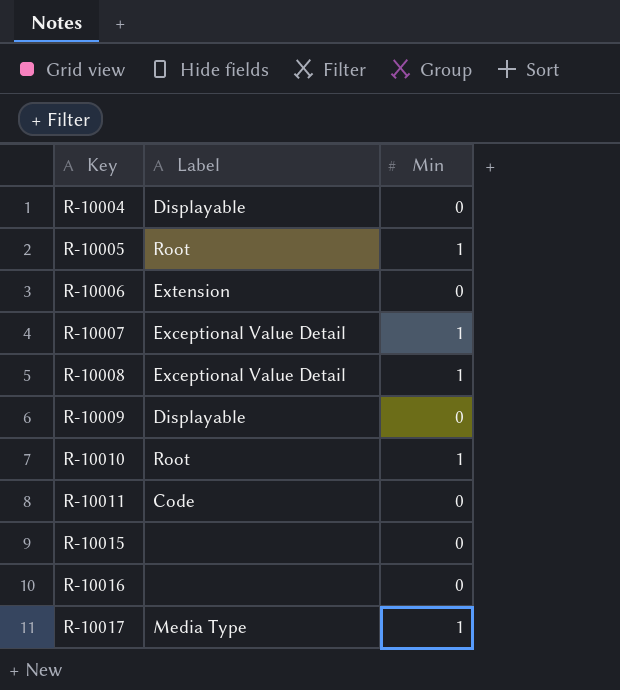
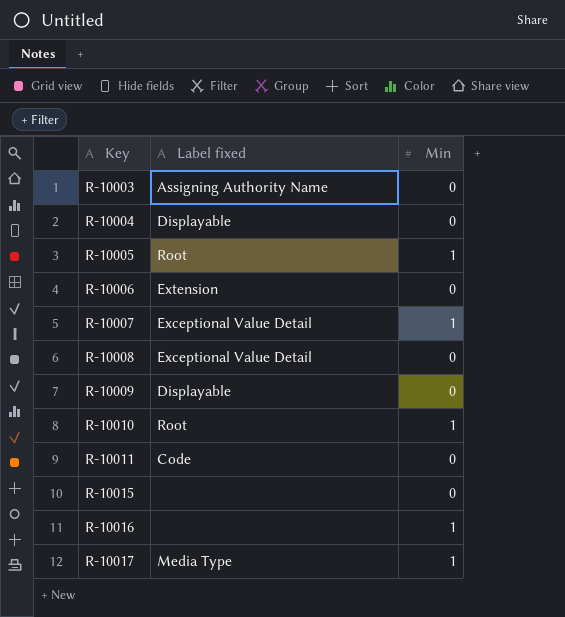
column name: Label -> Label fixed
row R-10003: none -> Assigning Authority Name | 0
R-10008 | Min: 1 -> 0
R-10016 | Min: 0 -> 1

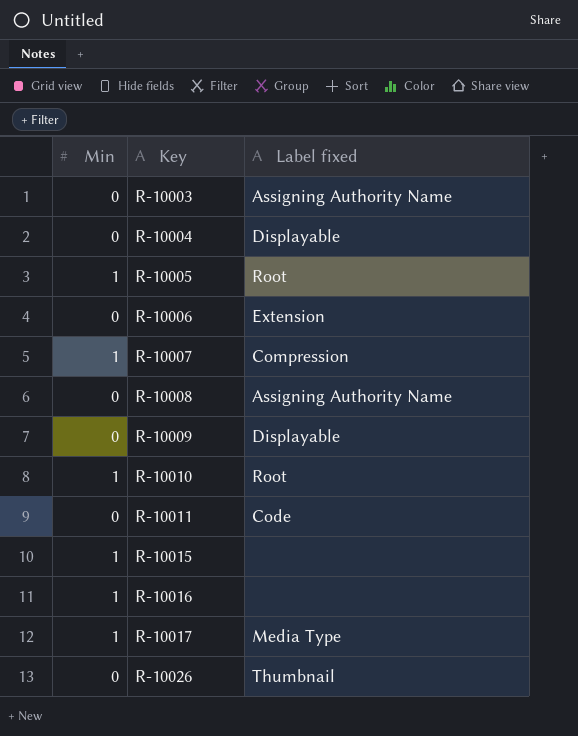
column Min | position: 3 -> 1
R-10007 | Label fixed: Exceptional Value Detail -> Compression
R-10008 | Label fixed: Exceptional Value Detail -> Assigning Authority Name
R-10015 | Min: 0 -> 1
row R-10026: none -> 0 | Thumbnail

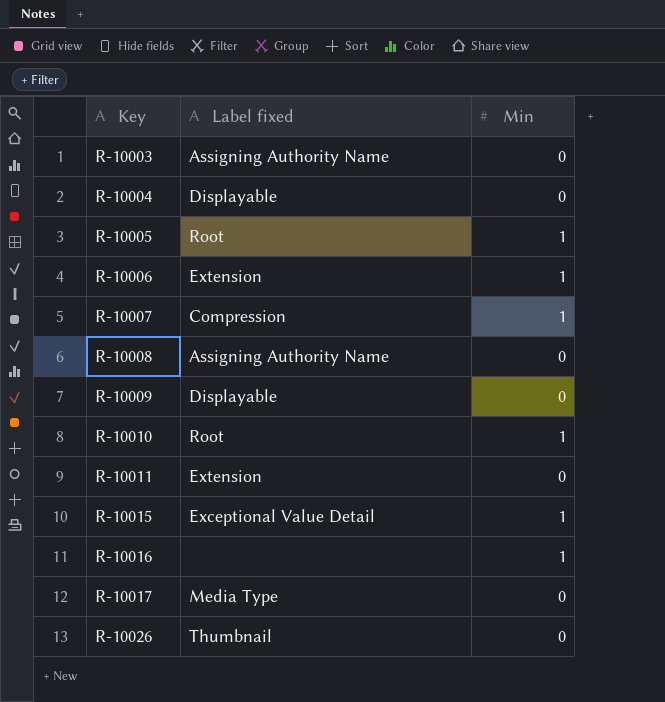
column Min | position: 1 -> 3
R-10006 | Min: 0 -> 1
R-10011 | Label fixed: Code -> Extension
R-10015 | Label fixed: none -> Exceptional Value Detail
R-10017 | Min: 1 -> 0

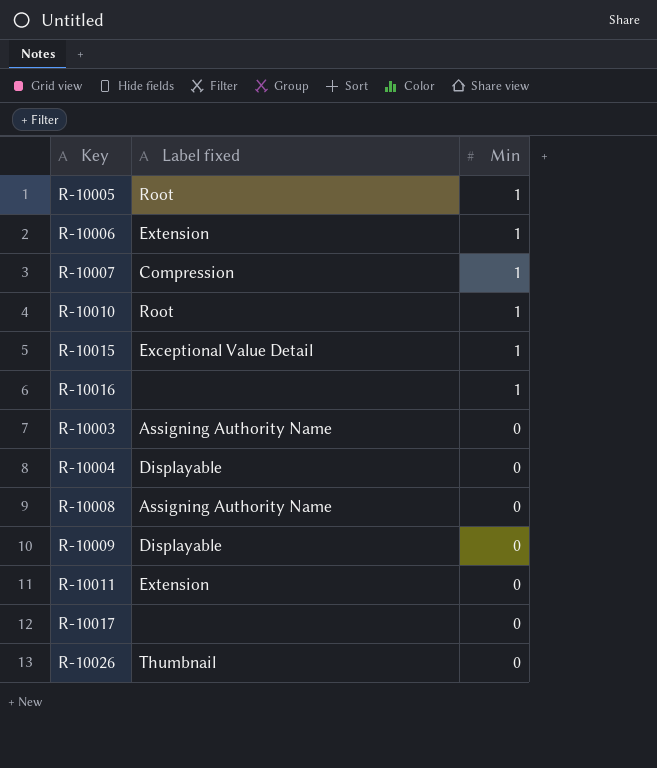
row order: Key ascending -> Min descending
R-10017 | Label fixed: Media Type -> none

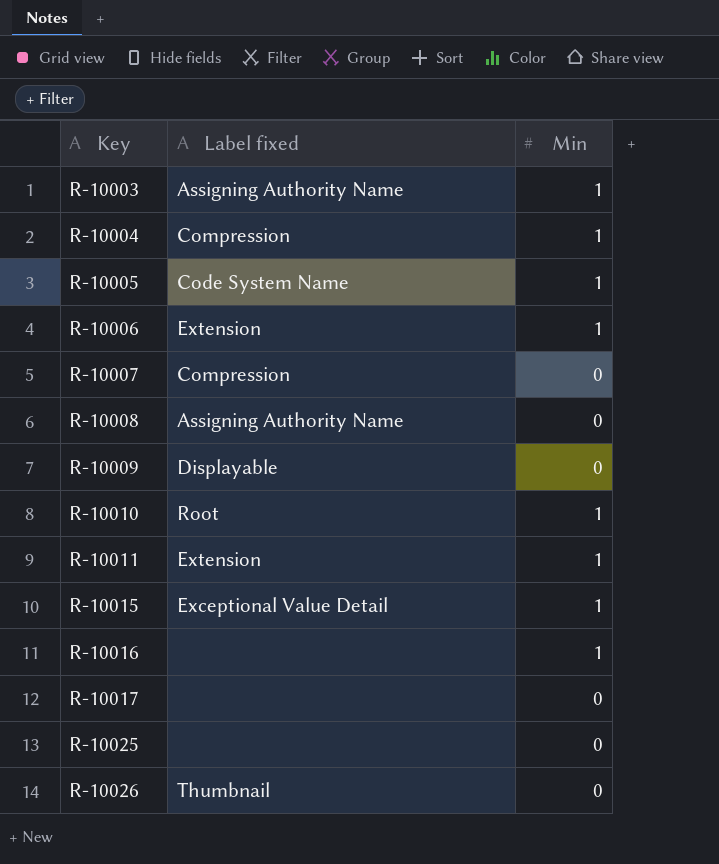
row order: Min descending -> Key ascending
R-10003 | Min: 0 -> 1
R-10004 | Label fixed: Displayable -> Compression
R-10004 | Min: 0 -> 1
R-10005 | Label fixed: Root -> Code System Name
R-10007 | Min: 1 -> 0
R-10011 | Min: 0 -> 1
row R-10025: none -> none | 0

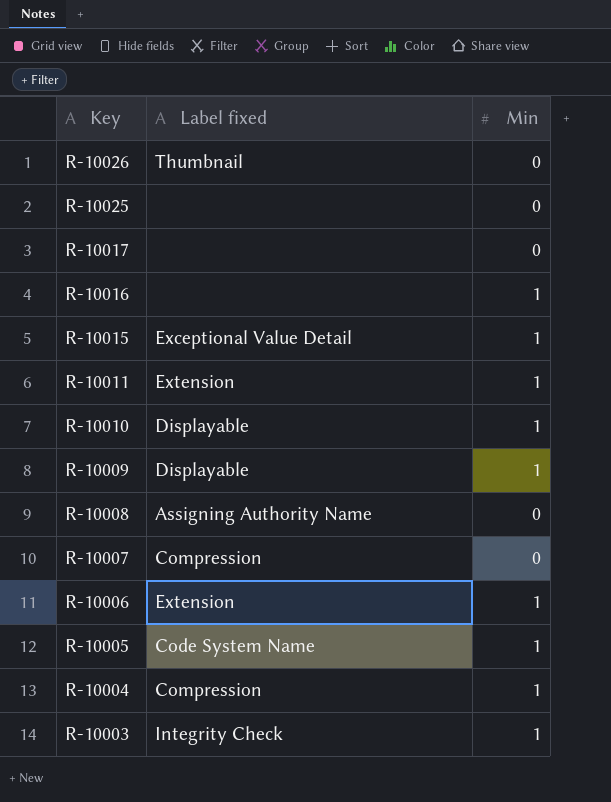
row order: Key ascending -> Key descending
R-10010 | Label fixed: Root -> Displayable
R-10009 | Min: 0 -> 1
R-10003 | Label fixed: Assigning Authority Name -> Integrity Check

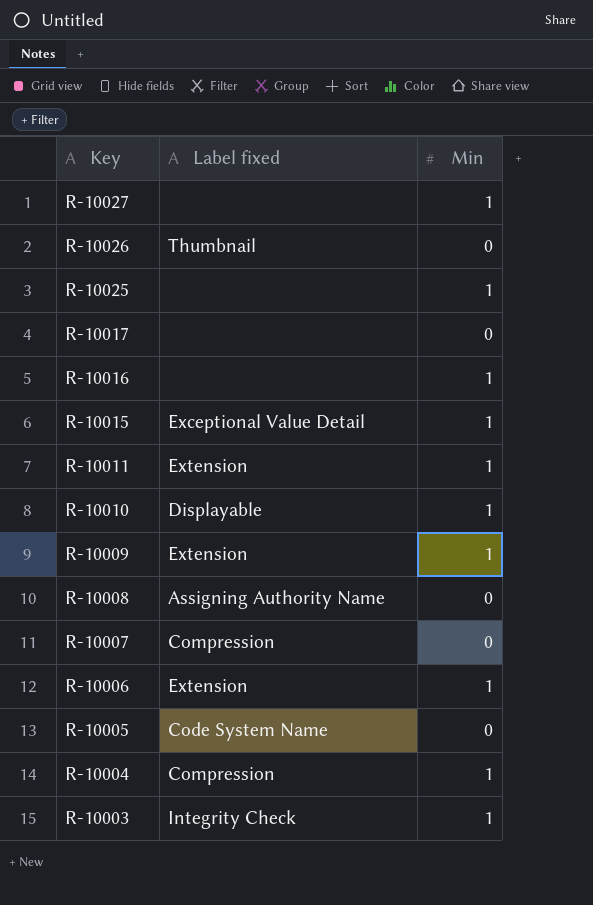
row R-10027: none -> none | 1
R-10025 | Min: 0 -> 1
R-10009 | Label fixed: Displayable -> Extension
R-10005 | Min: 1 -> 0

